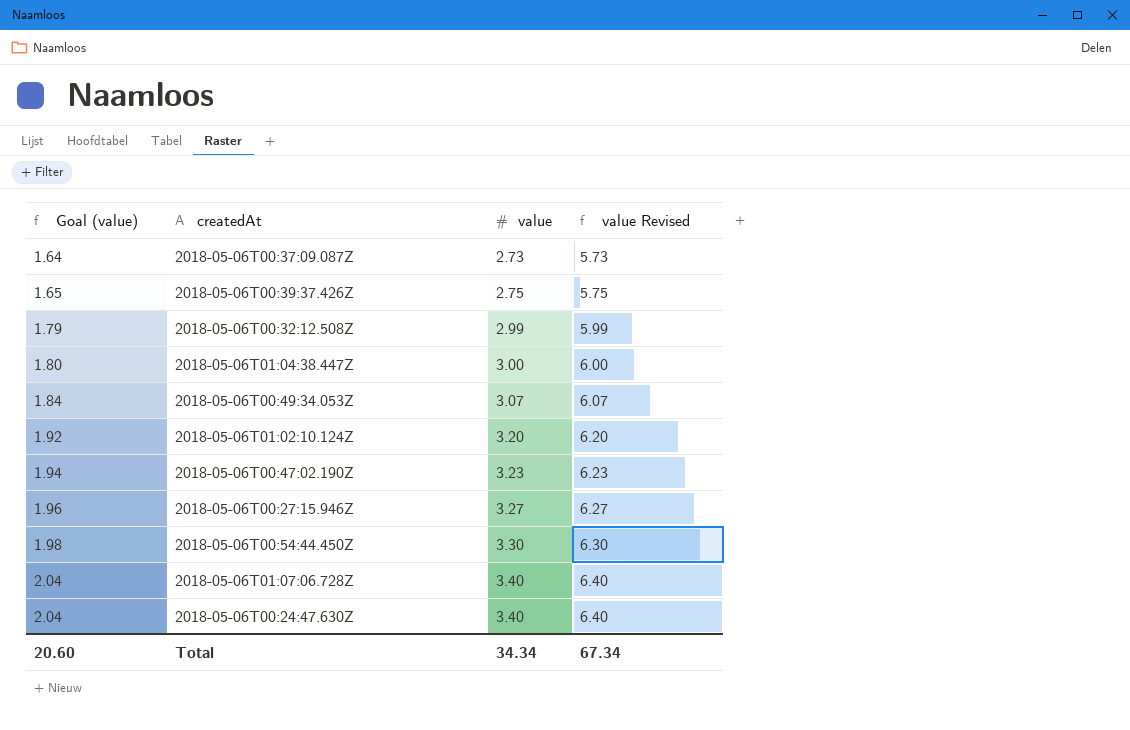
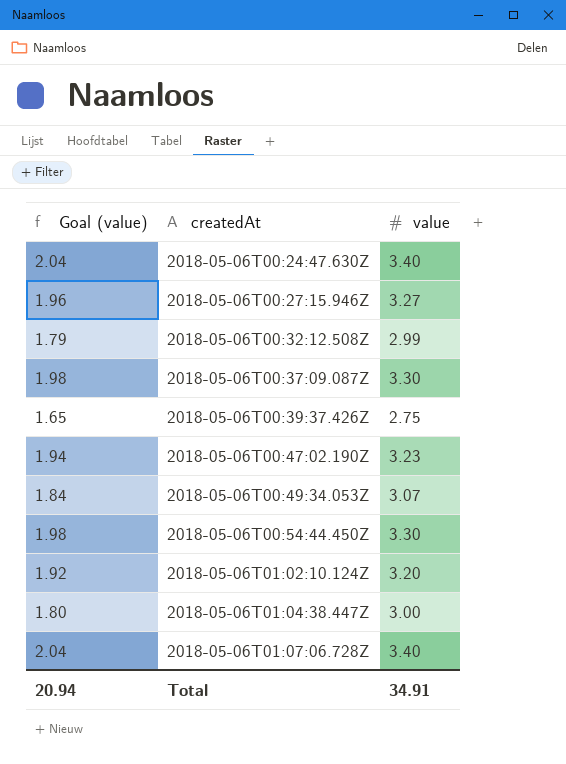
row order: Goal (value) ascending -> createdAt ascending
column value Revised | formula: [value] + 3 -> none
2018-05-06T00:37:09.087Z | Goal (value): 1.64 -> 1.98
2018-05-06T00:37:09.087Z | value: 2.73 -> 3.30
Total | Goal (value): 20.60 -> 20.94
Total | value: 34.34 -> 34.91

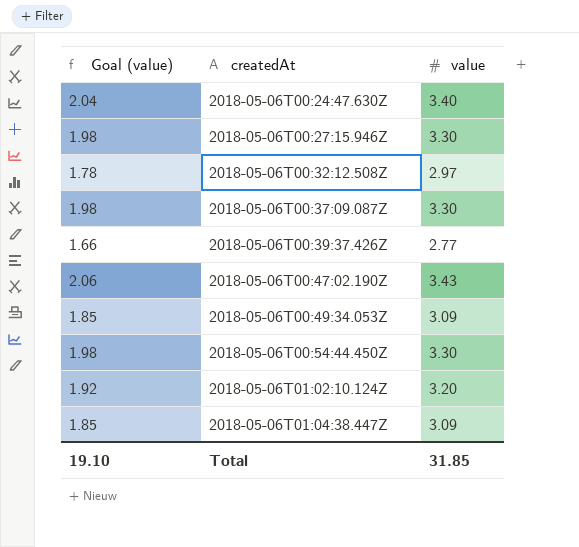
row 2018-05-06T01:07:06.728Z: 2.04 | 3.40 -> none
2018-05-06T00:27:15.946Z | Goal (value): 1.96 -> 1.98
2018-05-06T00:27:15.946Z | value: 3.27 -> 3.30
2018-05-06T00:32:12.508Z | Goal (value): 1.79 -> 1.78
2018-05-06T00:32:12.508Z | value: 2.99 -> 2.97
2018-05-06T00:39:37.426Z | Goal (value): 1.65 -> 1.66
2018-05-06T00:39:37.426Z | value: 2.75 -> 2.77
2018-05-06T00:47:02.190Z | Goal (value): 1.94 -> 2.06
2018-05-06T00:47:02.190Z | value: 3.23 -> 3.43
2018-05-06T00:49:34.053Z | Goal (value): 1.84 -> 1.85
2018-05-06T00:49:34.053Z | value: 3.07 -> 3.09
2018-05-06T01:04:38.447Z | Goal (value): 1.80 -> 1.85
2018-05-06T01:04:38.447Z | value: 3.00 -> 3.09
Total | Goal (value): 20.94 -> 19.10
Total | value: 34.91 -> 31.85

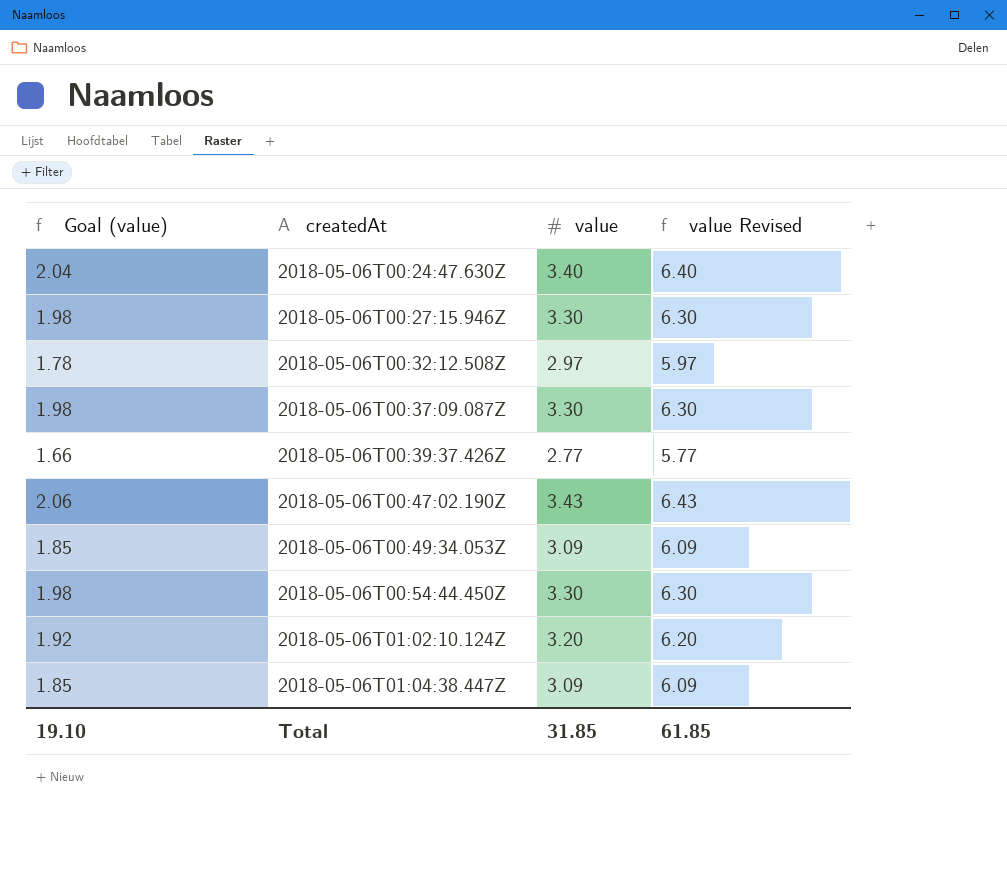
column value Revised | formula: none -> [value] + 3

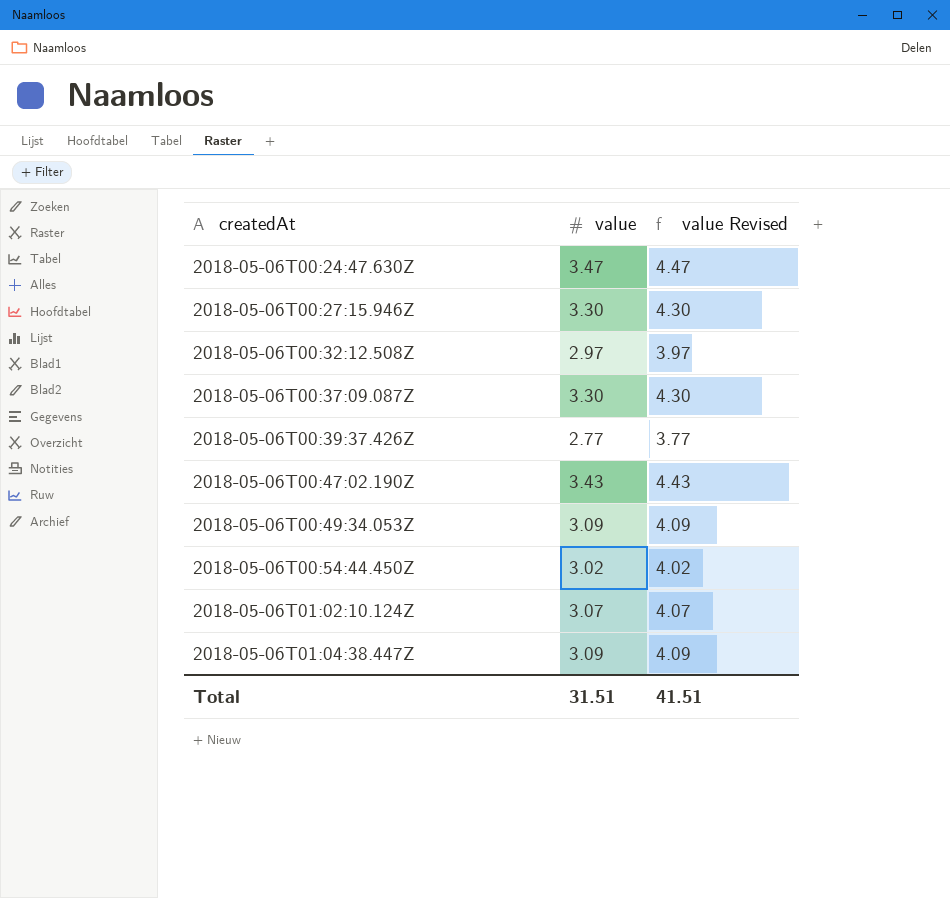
column Goal (value) | formula: [value] * 0.6 -> none
column value Revised | formula: [value] + 3 -> [value] + 1
2018-05-06T00:24:47.630Z | value: 3.40 -> 3.47
2018-05-06T00:54:44.450Z | value: 3.30 -> 3.02
2018-05-06T01:02:10.124Z | value: 3.20 -> 3.07
Total | value: 31.85 -> 31.51
Total | value Revised: 61.85 -> 41.51

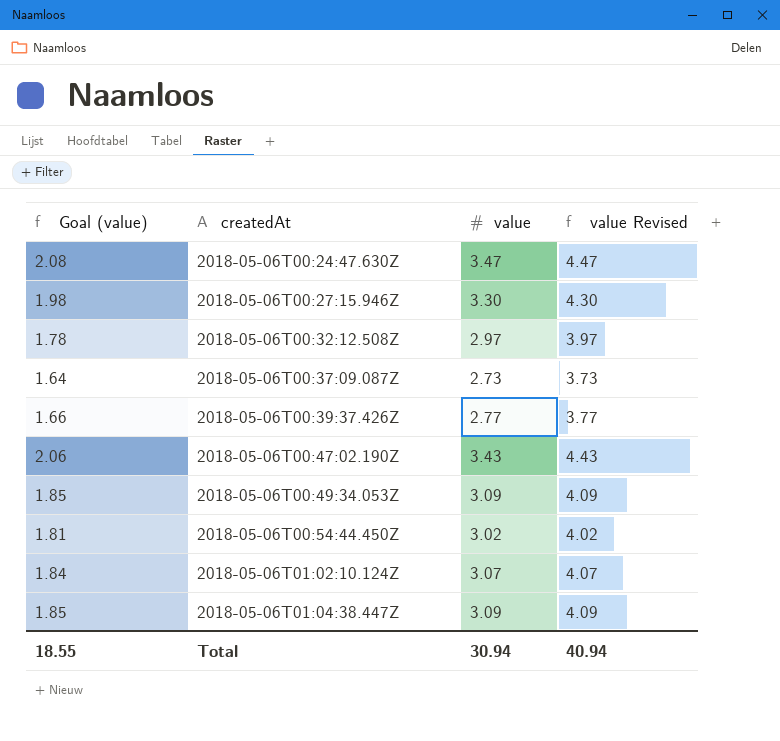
column Goal (value) | formula: none -> [value] * 0.6
2018-05-06T00:37:09.087Z | value: 3.30 -> 2.73
2018-05-06T00:37:09.087Z | value Revised: 4.30 -> 3.73
Total | value: 31.51 -> 30.94
Total | value Revised: 41.51 -> 40.94

